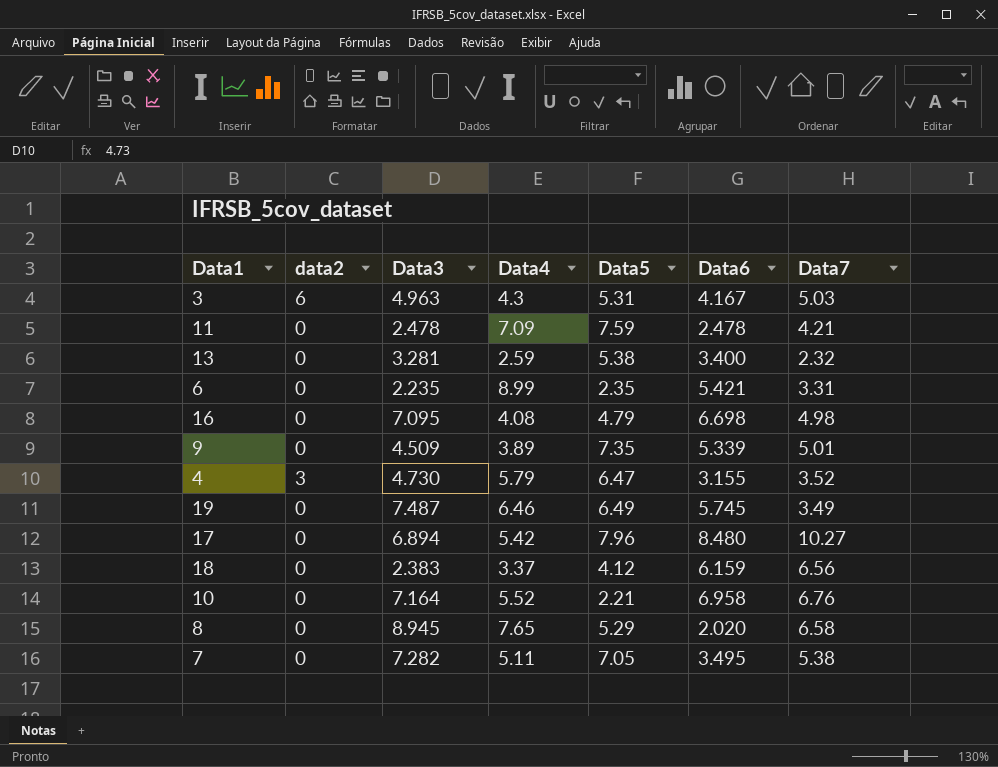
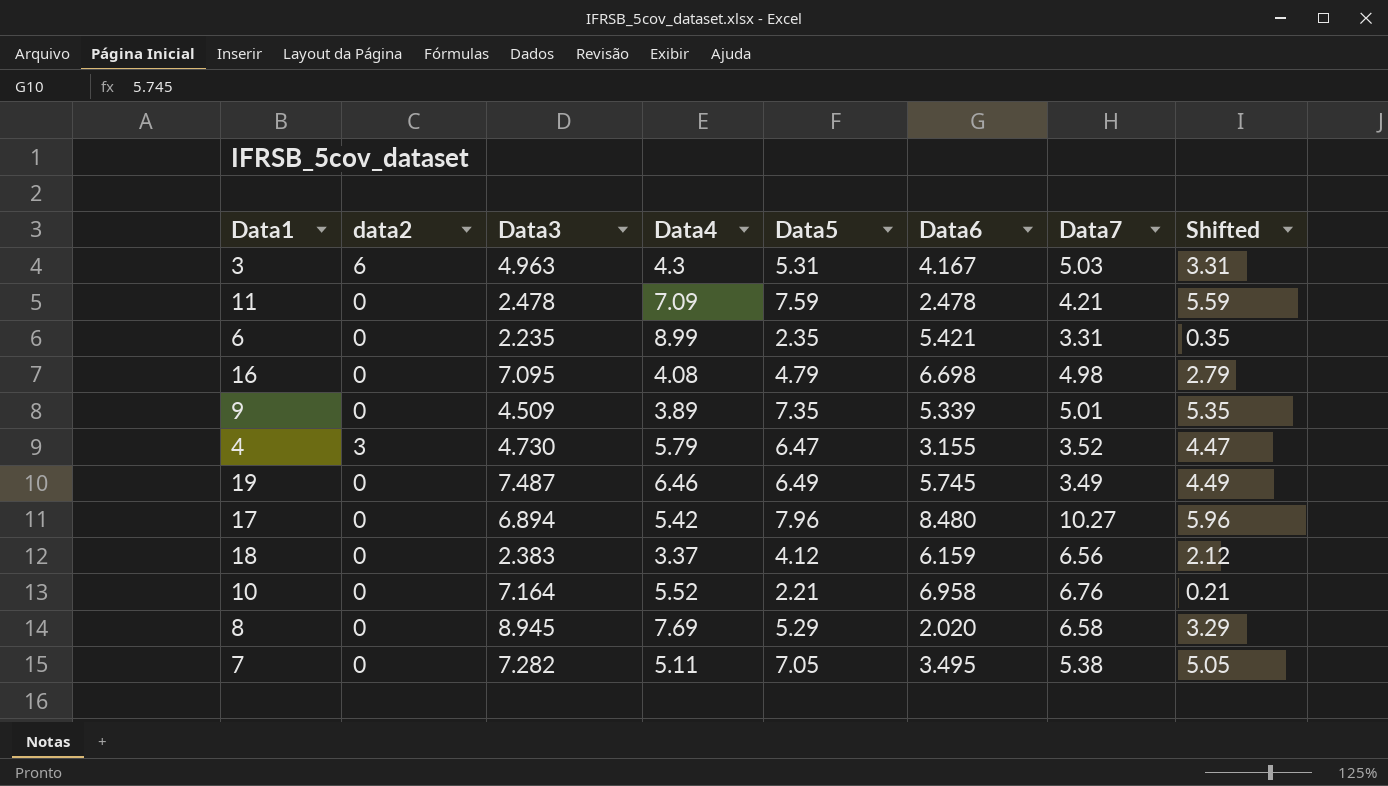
column Shifted | formula: none -> [Data5] - 2
row 13: 0 | 3.281 | 2.59 | 5.38 | 3.400 | 2.32 -> none
8 | Data4: 7.65 -> 7.69

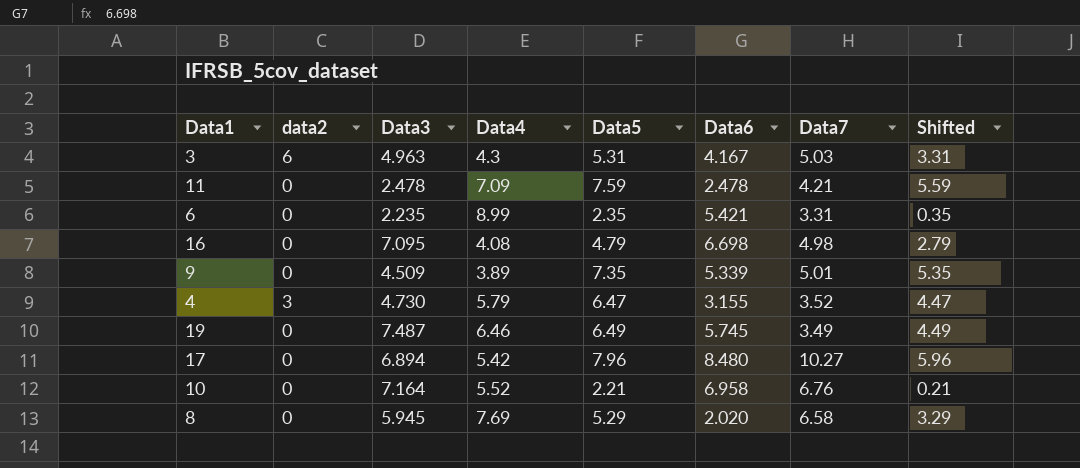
row 18: 0 | 2.383 | 3.37 | 4.12 | 6.159 | 6.56 | 2.12 -> none
row 7: 0 | 7.282 | 5.11 | 7.05 | 3.495 | 5.38 | 5.05 -> none
8 | Data3: 8.945 -> 5.945

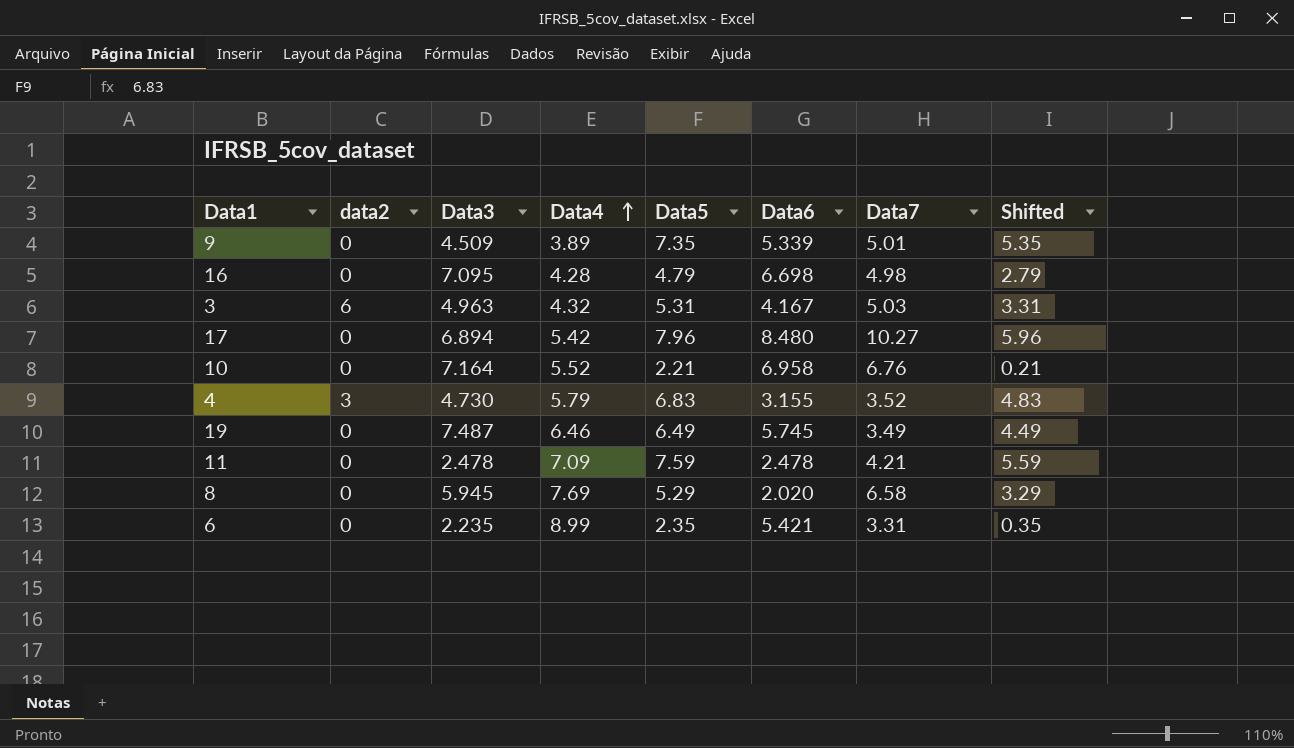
row order: none -> Data4 ascending
16 | Data4: 4.08 -> 4.28
3 | Data4: 4.3 -> 4.32
4 | Data5: 6.47 -> 6.83
4 | Shifted: 4.47 -> 4.83

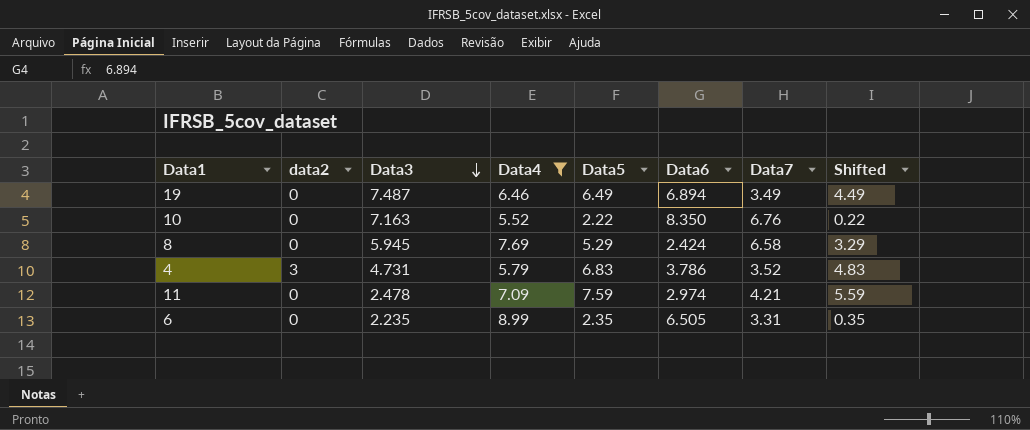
filter: none -> Data4 >= 5.52
row order: Data4 ascending -> Data3 descending
19 | Data6: 5.745 -> 6.894
10 | Data3: 7.164 -> 7.163
10 | Data5: 2.21 -> 2.22
10 | Data6: 6.958 -> 8.350
10 | Shifted: 0.21 -> 0.22
8 | Data6: 2.020 -> 2.424
4 | Data3: 4.730 -> 4.731
4 | Data6: 3.155 -> 3.786
11 | Data6: 2.478 -> 2.974
6 | Data6: 5.421 -> 6.505

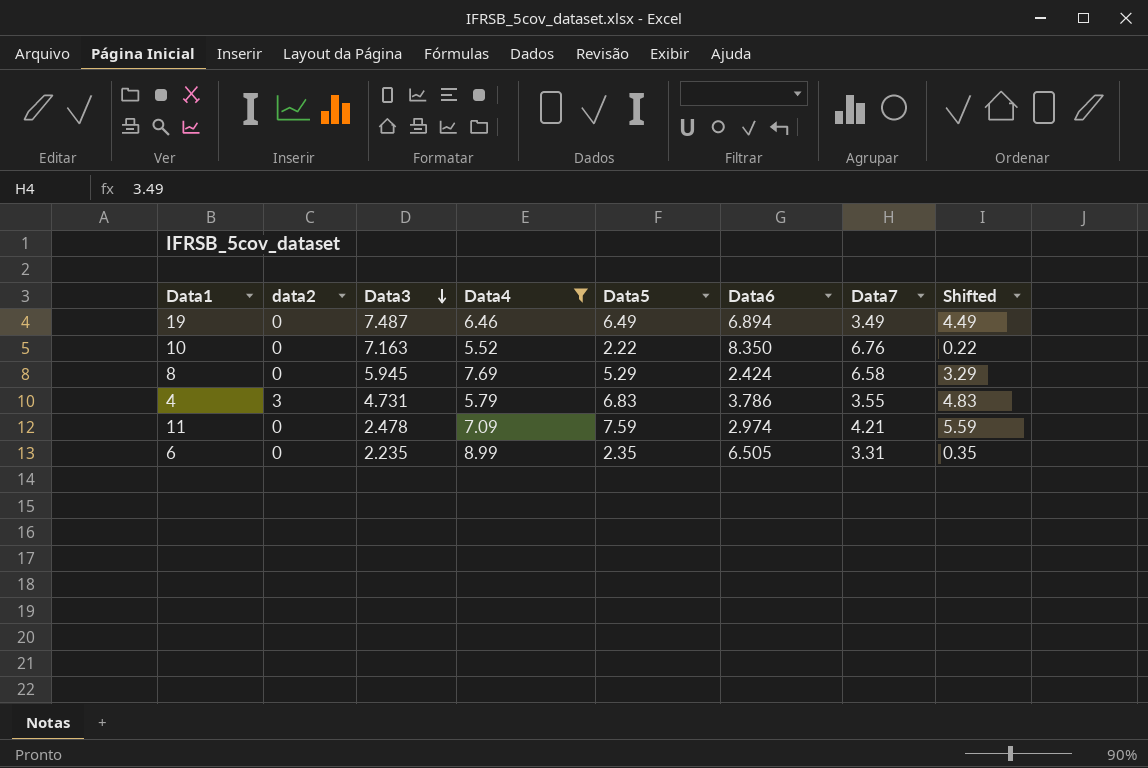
4 | Data7: 3.52 -> 3.55

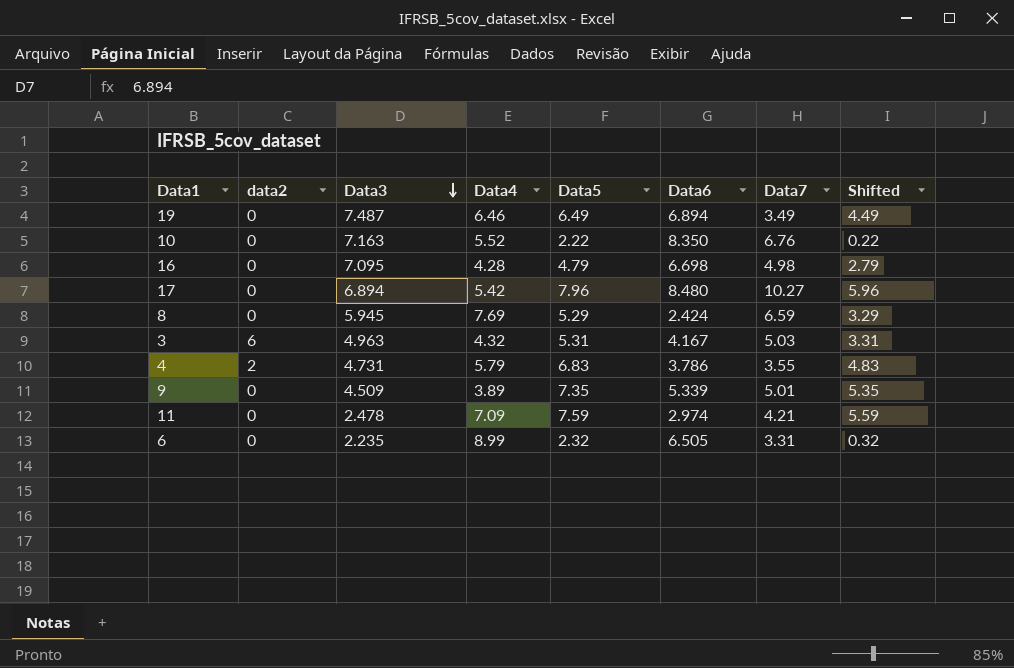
filter: Data4 >= 5.52 -> none
8 | Data7: 6.58 -> 6.59
4 | data2: 3 -> 2
6 | Data5: 2.35 -> 2.32
6 | Shifted: 0.35 -> 0.32

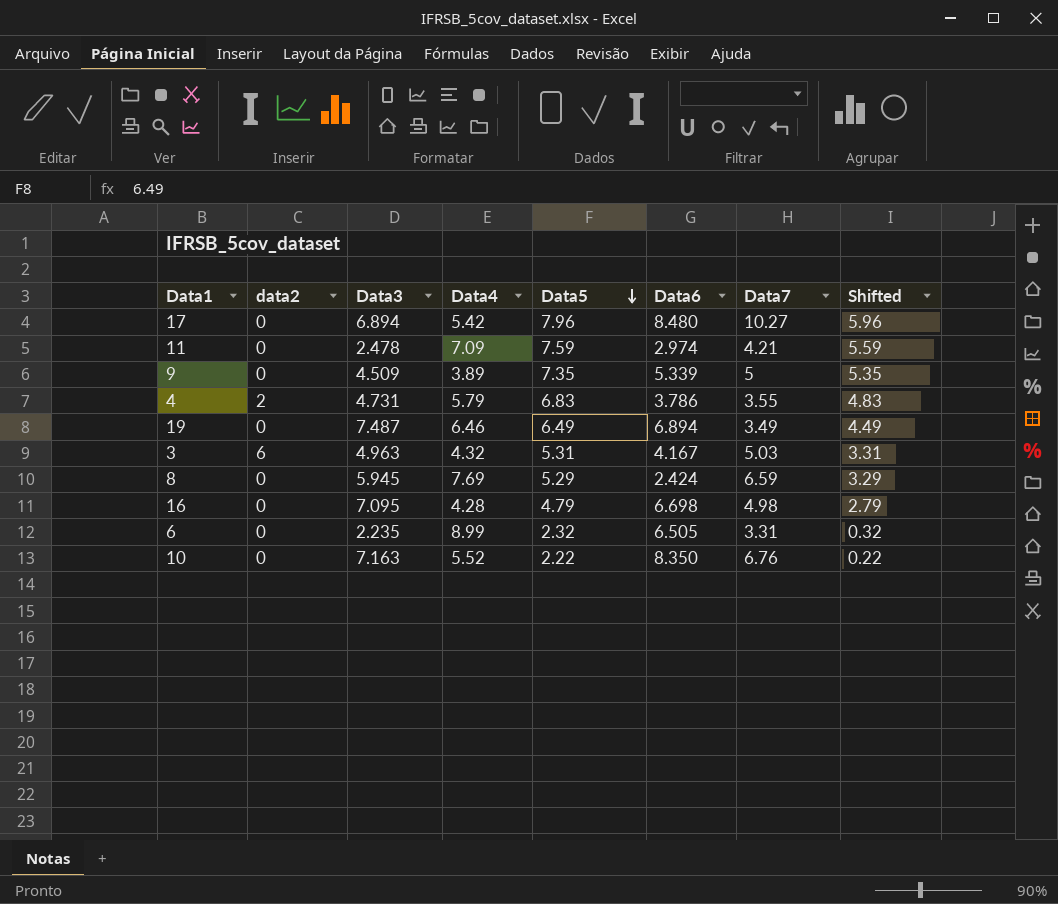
row order: Data3 descending -> Data5 descending
9 | Data7: 5.01 -> 5

